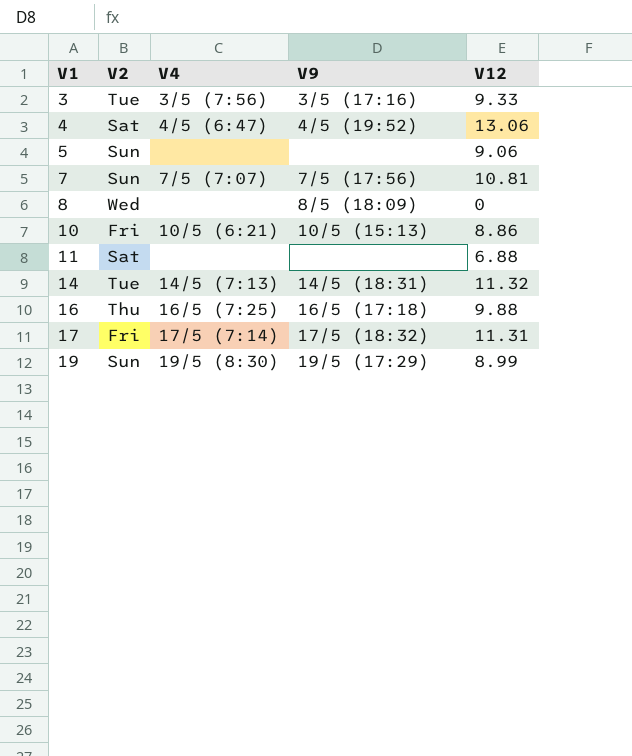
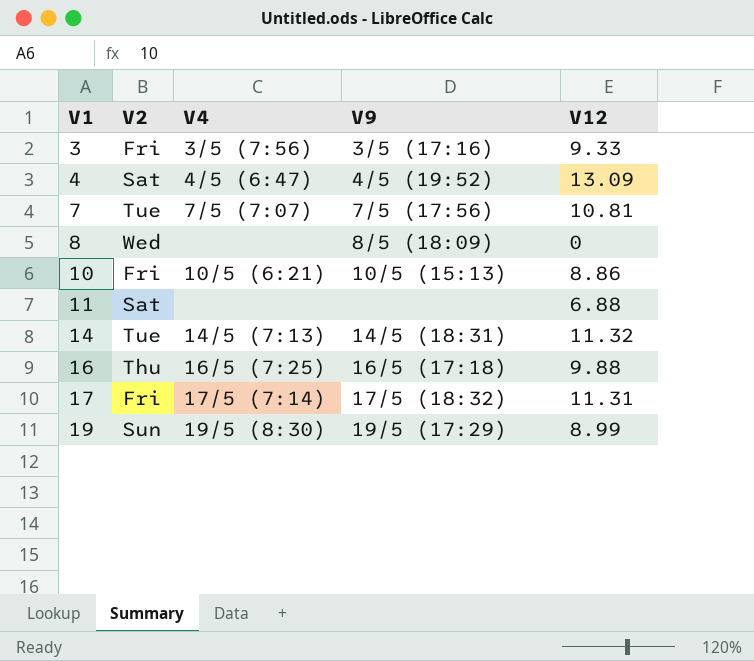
row 5: Sun | none | none | 9.06 -> none
3 | V2: Tue -> Fri
4 | V12: 13.06 -> 13.09
7 | V2: Sun -> Tue

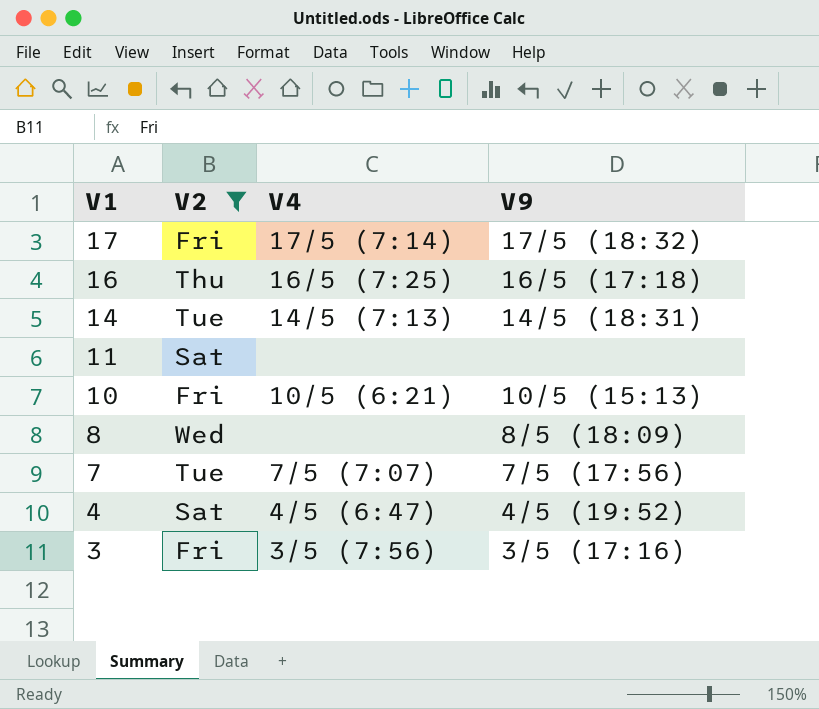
filter: none -> V2 != Sun
row order: V1 ascending -> V1 descending
column V12 | position: 5 -> none

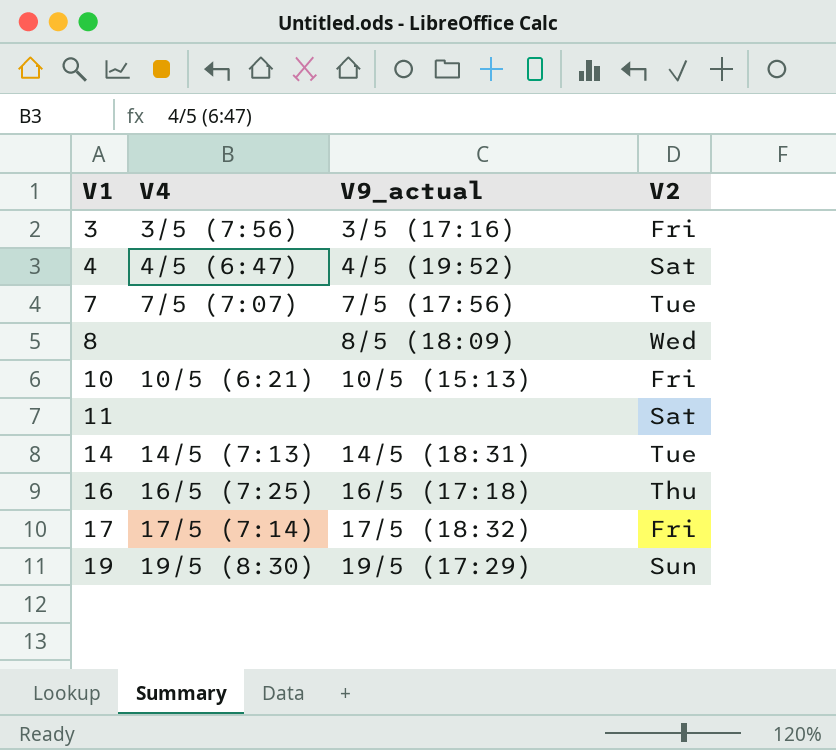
filter: V2 != Sun -> none
row order: V1 descending -> V1 ascending
column name: V9 -> V9_actual
column V2 | position: 2 -> 4

